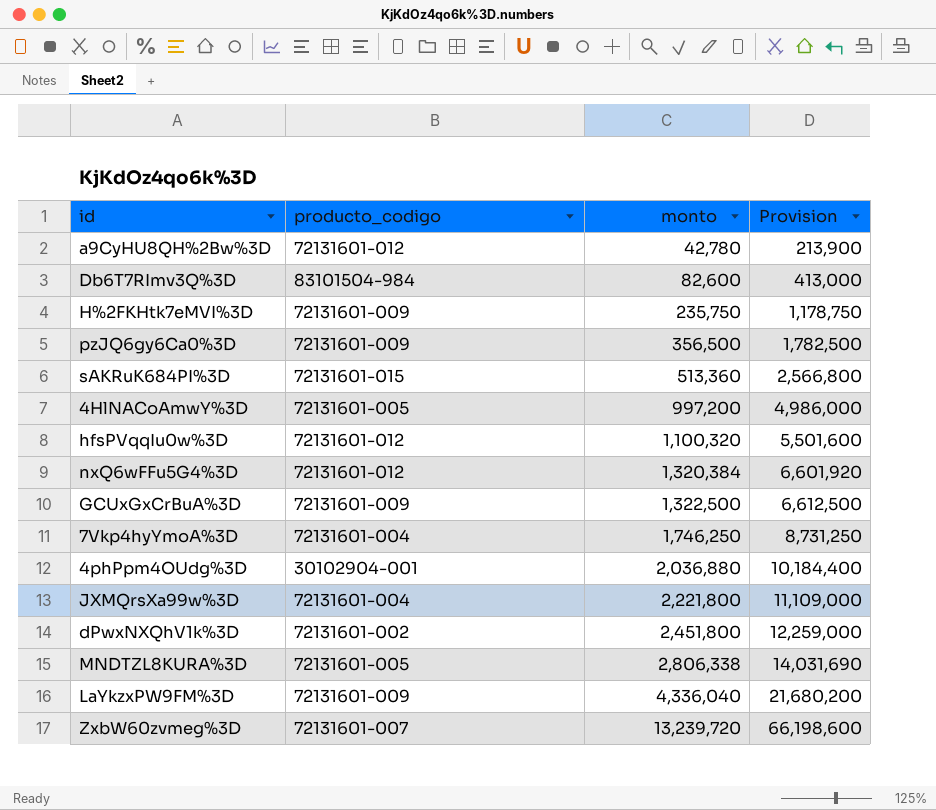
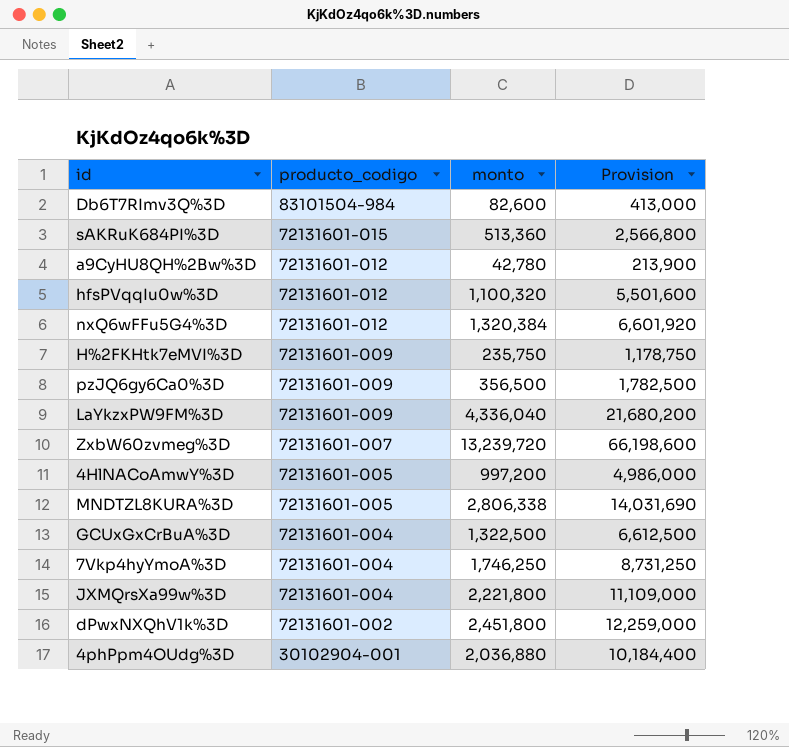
row order: monto ascending -> producto_codigo descending
GCUxGxCrBuA%3D | producto_codigo: 72131601-009 -> 72131601-004

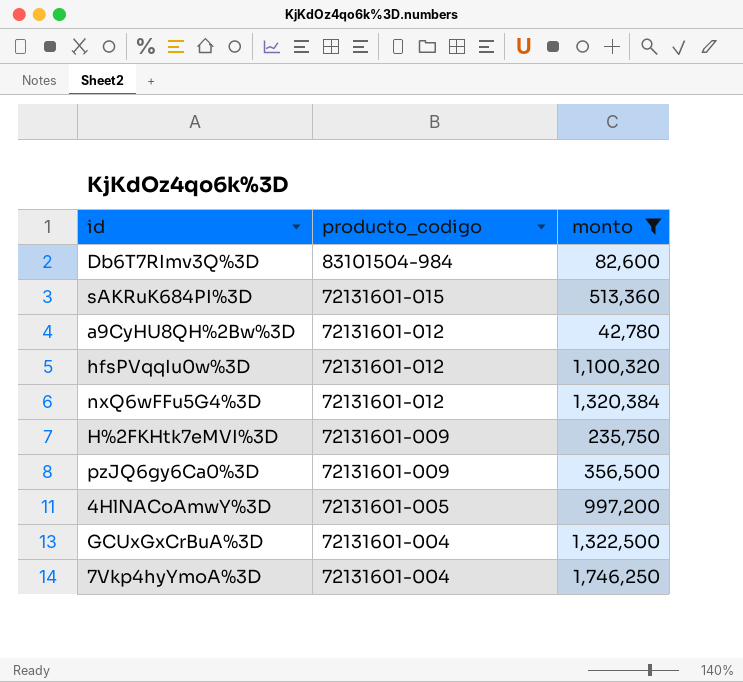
filter: none -> monto <= 1,746,250
column Provision | formula: [monto] * 5 -> none

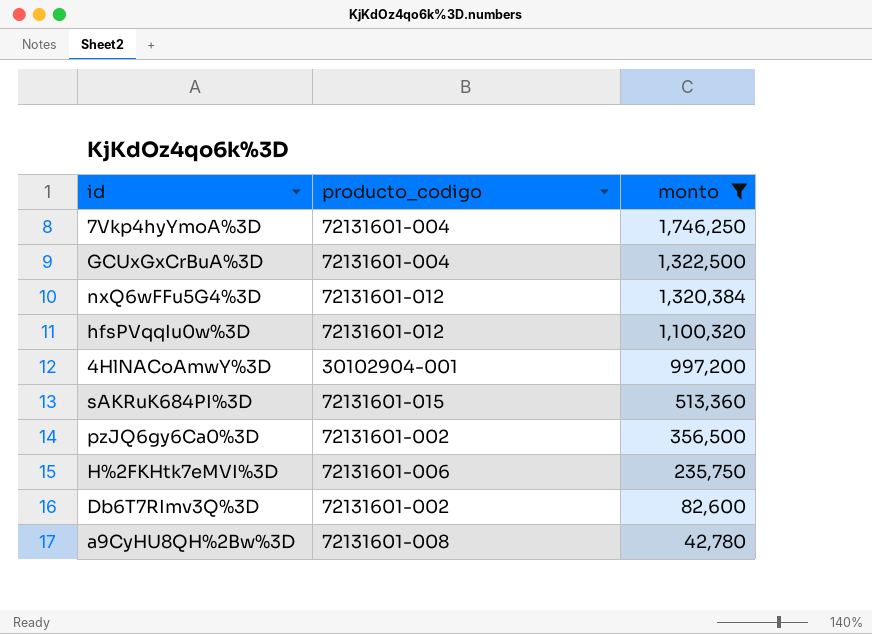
row order: producto_codigo descending -> monto descending
4HlNACoAmwY%3D | producto_codigo: 72131601-005 -> 30102904-001
pzJQ6gy6Ca0%3D | producto_codigo: 72131601-009 -> 72131601-002
H%2FKHtk7eMVI%3D | producto_codigo: 72131601-009 -> 72131601-006
Db6T7RImv3Q%3D | producto_codigo: 83101504-984 -> 72131601-002
a9CyHU8QH%2Bw%3D | producto_codigo: 72131601-012 -> 72131601-008

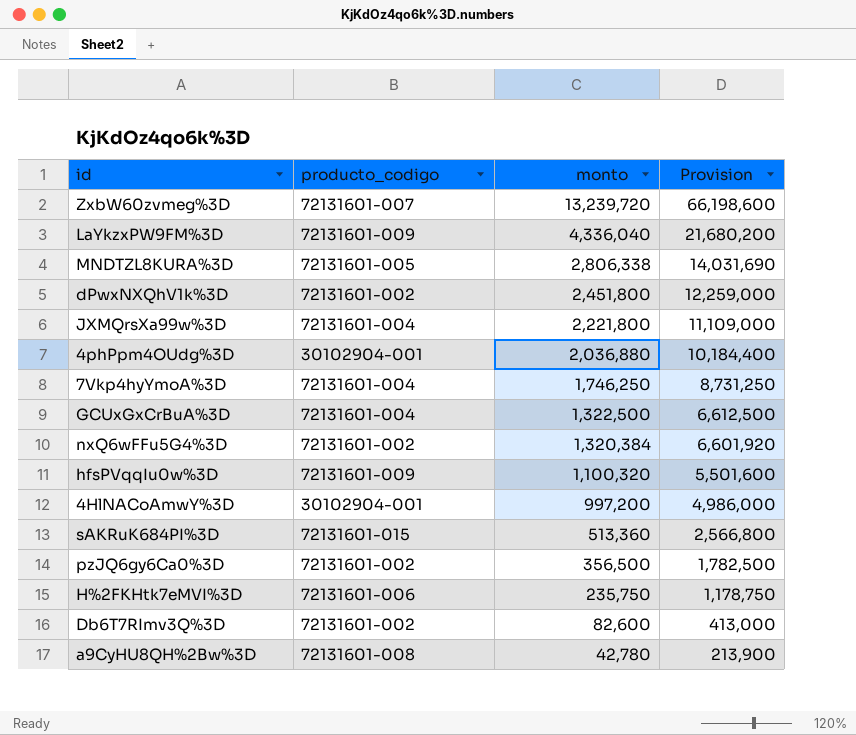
filter: monto <= 1,746,250 -> none
column Provision | formula: none -> [monto] * 5
nxQ6wFFu5G4%3D | producto_codigo: 72131601-012 -> 72131601-002
hfsPVqqIu0w%3D | producto_codigo: 72131601-012 -> 72131601-009

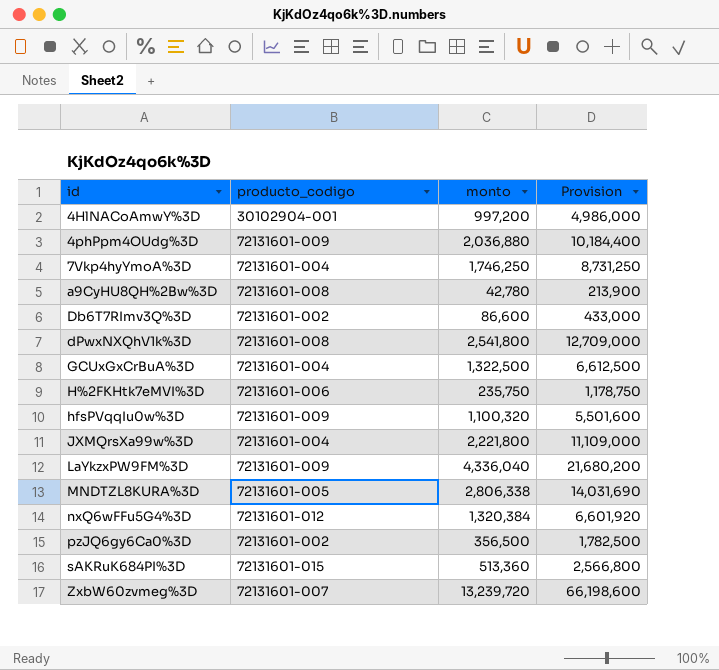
row order: monto descending -> id ascending
4phPpm4OUdg%3D | producto_codigo: 30102904-001 -> 72131601-009
Db6T7RImv3Q%3D | monto: 82,600 -> 86,600
Db6T7RImv3Q%3D | Provision: 413,000 -> 433,000
dPwxNXQhV1k%3D | producto_codigo: 72131601-002 -> 72131601-008
dPwxNXQhV1k%3D | monto: 2,451,800 -> 2,541,800
dPwxNXQhV1k%3D | Provision: 12,259,000 -> 12,709,000
nxQ6wFFu5G4%3D | producto_codigo: 72131601-002 -> 72131601-012

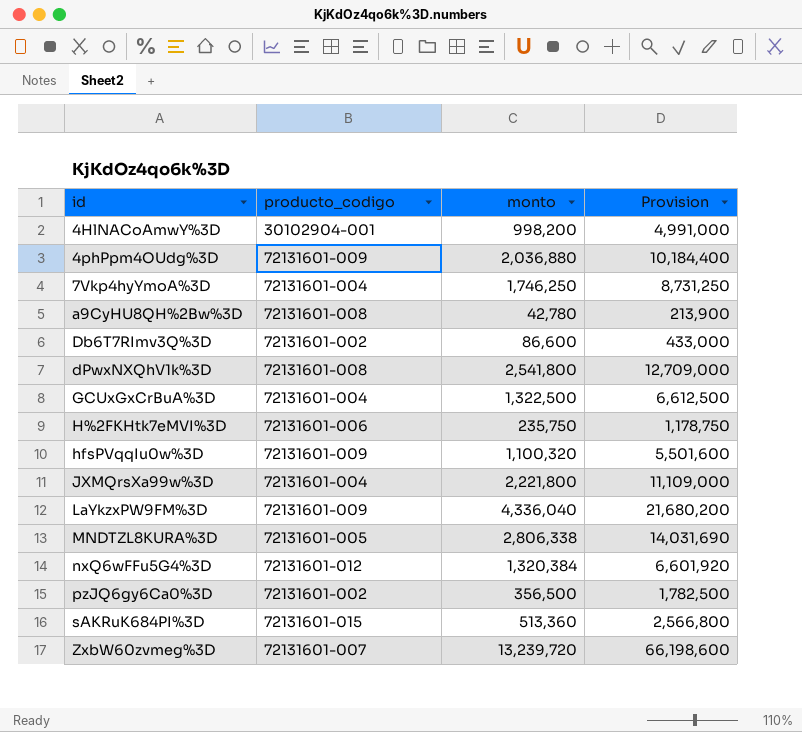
4HlNACoAmwY%3D | monto: 997,200 -> 998,200
4HlNACoAmwY%3D | Provision: 4,986,000 -> 4,991,000

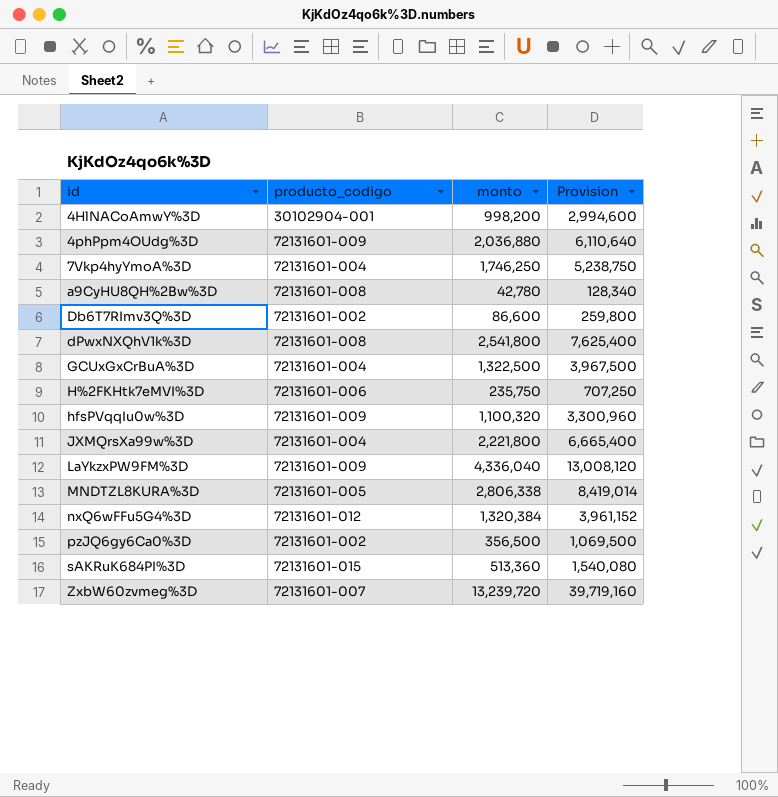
column Provision | formula: [monto] * 5 -> [monto] * 3

